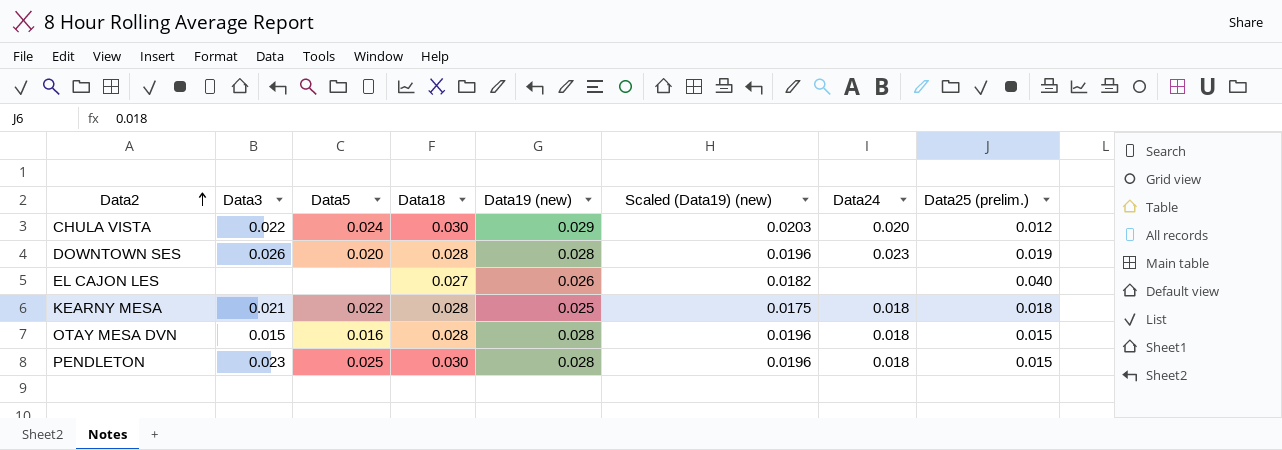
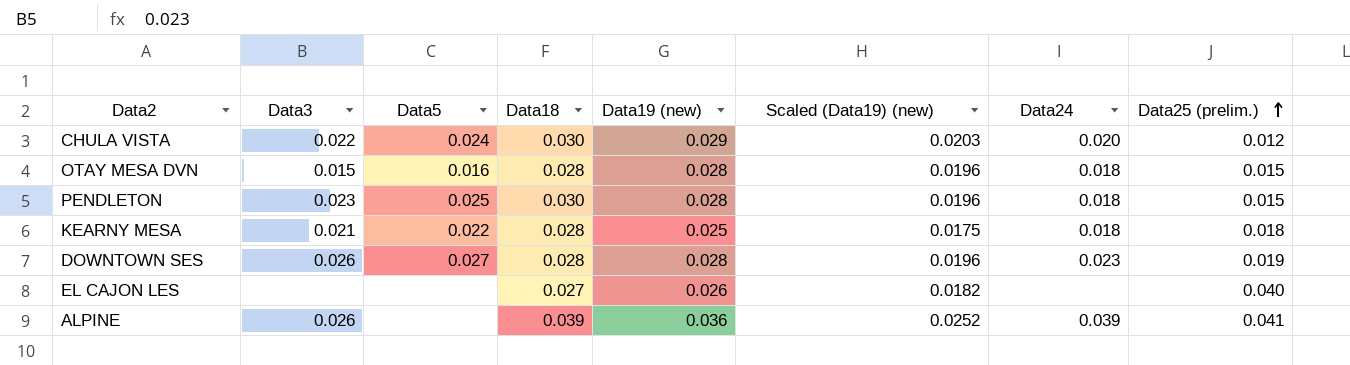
row order: Data2 ascending -> Data25 (prelim.) ascending
DOWNTOWN SES | Data5: 0.020 -> 0.027
row ALPINE: none -> 0.026 | none | 0.039 | 0.036 | 0.0252 | 0.039 | 0.041

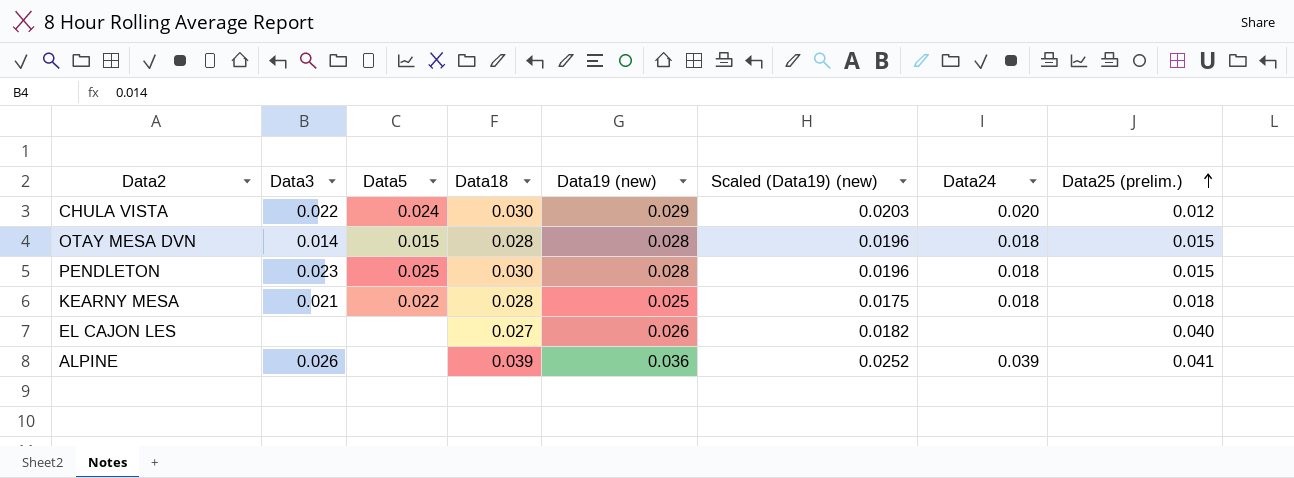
row DOWNTOWN SES: 0.026 | 0.027 | 0.028 | 0.028 | 0.0196 | 0.023 | 0.019 -> none
OTAY MESA DVN | Data3: 0.015 -> 0.014
OTAY MESA DVN | Data5: 0.016 -> 0.015

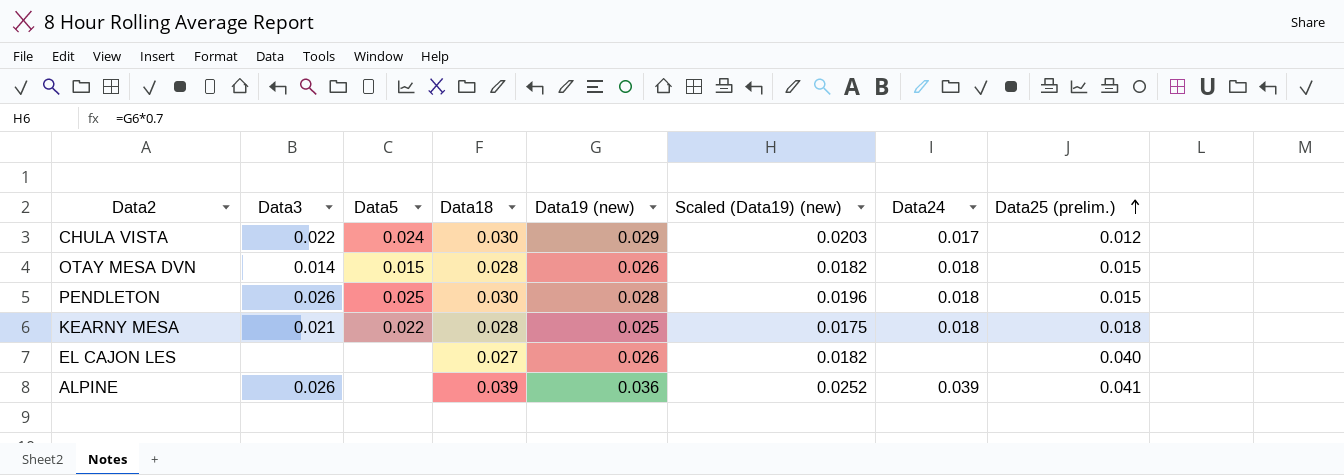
CHULA VISTA | Data24: 0.020 -> 0.017
OTAY MESA DVN | Data19 (new): 0.028 -> 0.026
OTAY MESA DVN | Scaled (Data19) (new): 0.0196 -> 0.0182
PENDLETON | Data3: 0.023 -> 0.026

